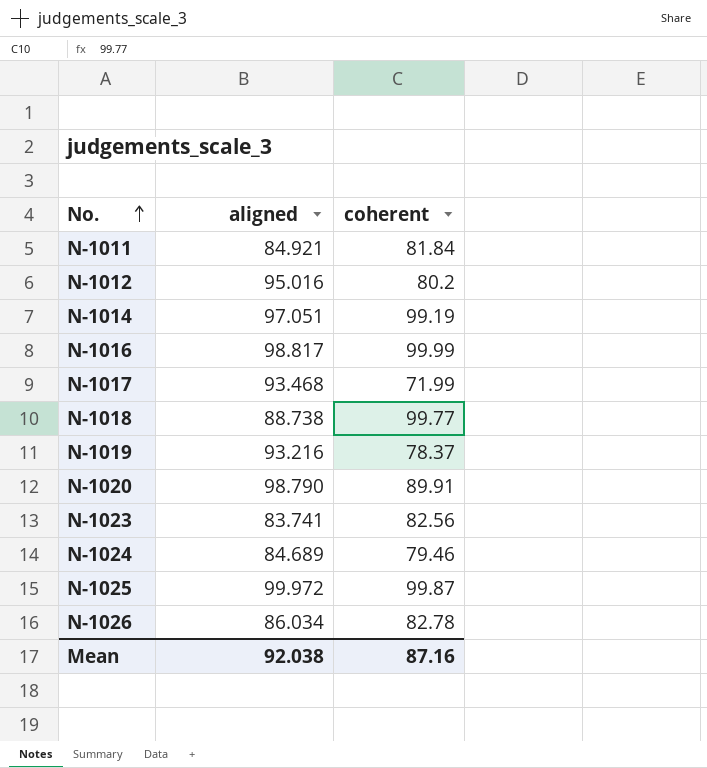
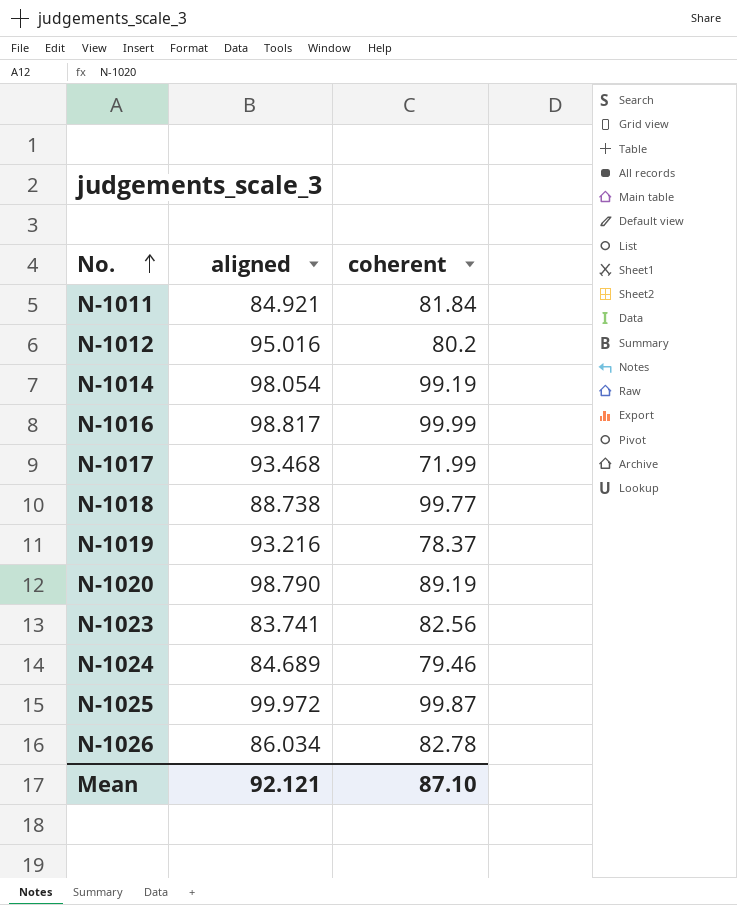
N-1014 | aligned: 97.051 -> 98.054
N-1020 | coherent: 89.91 -> 89.19
Mean | aligned: 92.038 -> 92.121
Mean | coherent: 87.16 -> 87.10

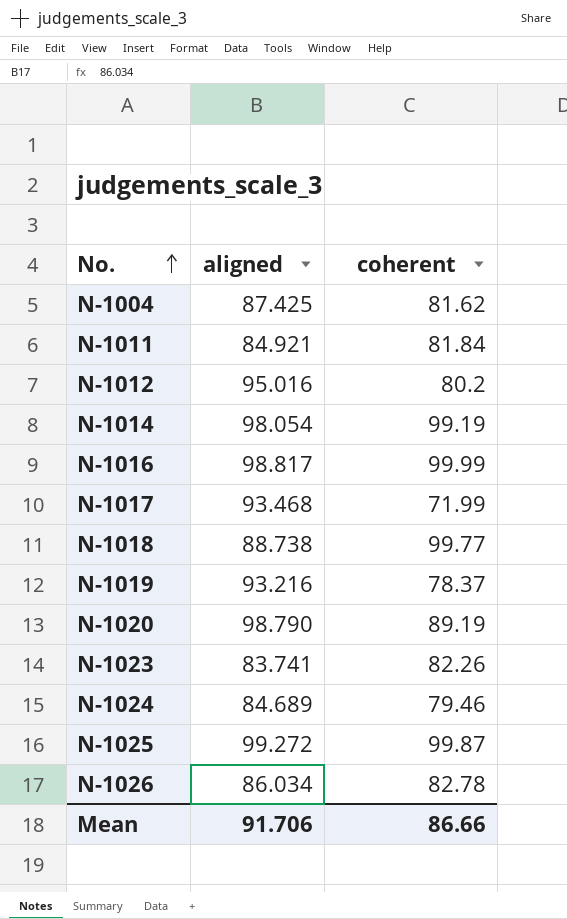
row N-1004: none -> 87.425 | 81.62
N-1023 | coherent: 82.56 -> 82.26
N-1025 | aligned: 99.972 -> 99.272
Mean | aligned: 92.121 -> 91.706
Mean | coherent: 87.10 -> 86.66

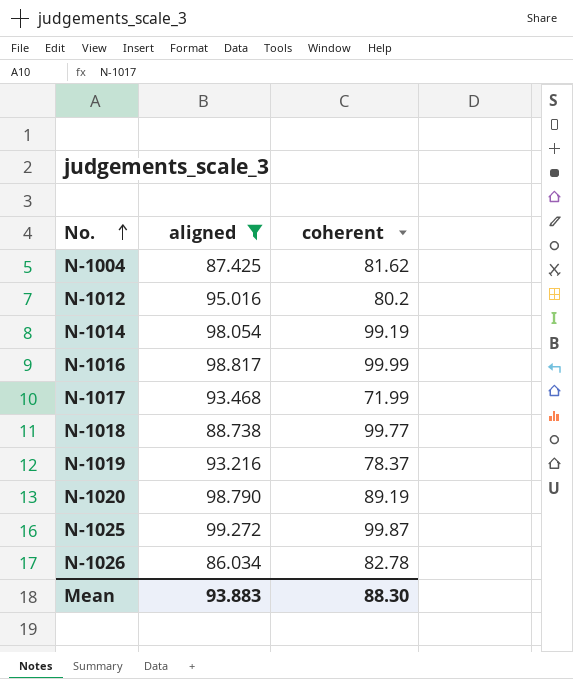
filter: none -> aligned >= 86.034
Mean | aligned: 91.706 -> 93.883
Mean | coherent: 86.66 -> 88.30

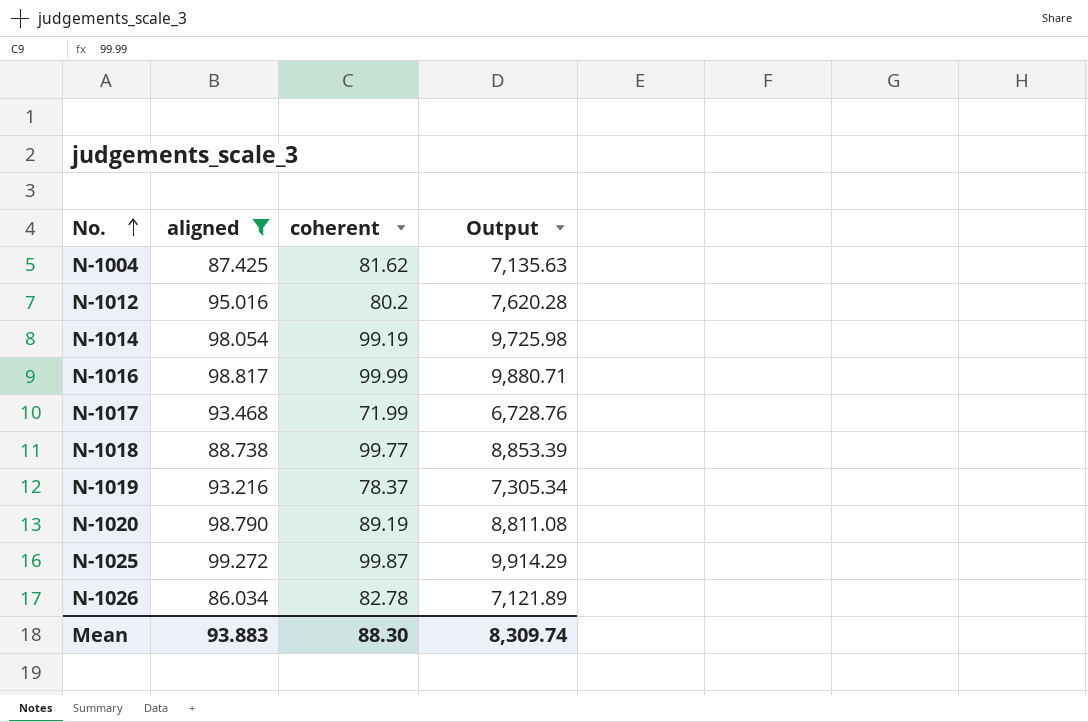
column Output | formula: none -> [aligned] * [coherent]

